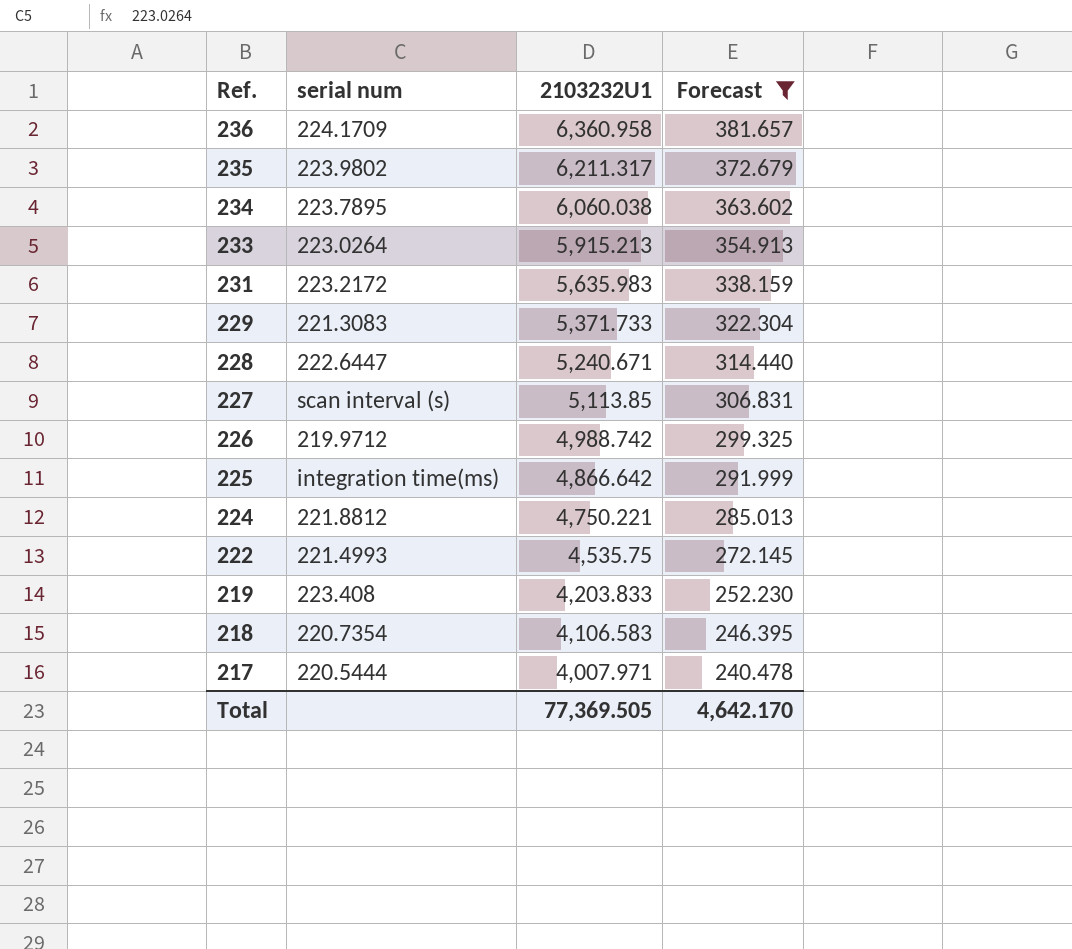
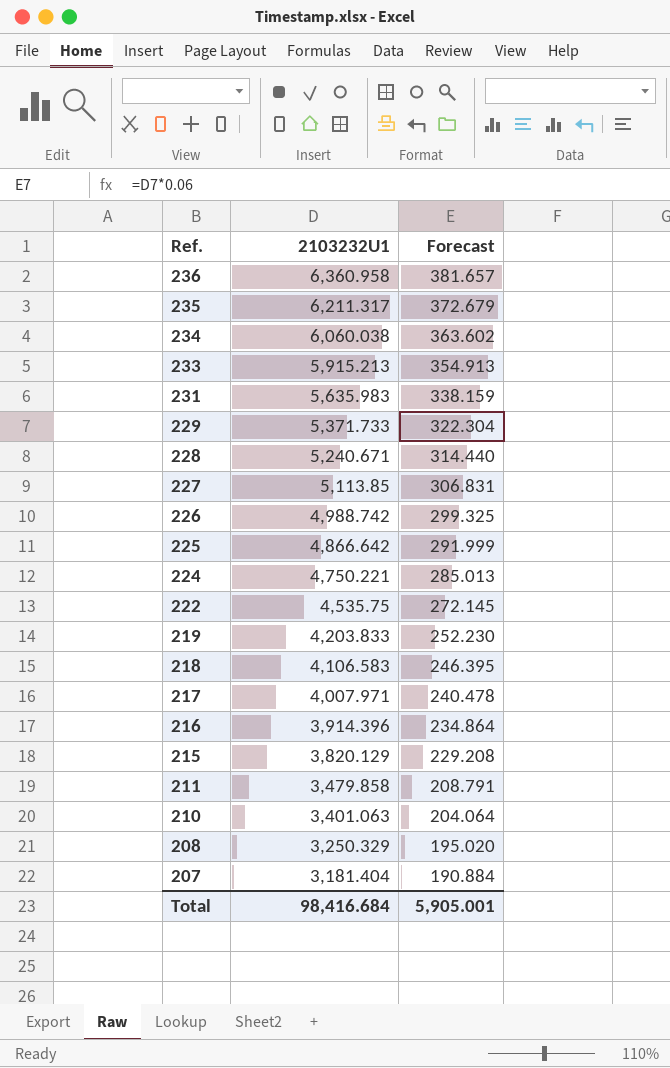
filter: Forecast >= 240.478 -> none
column serial num | position: 2 -> none
Total | 2103232U1: 77,369.505 -> 98,416.684
Total | Forecast: 4,642.170 -> 5,905.001

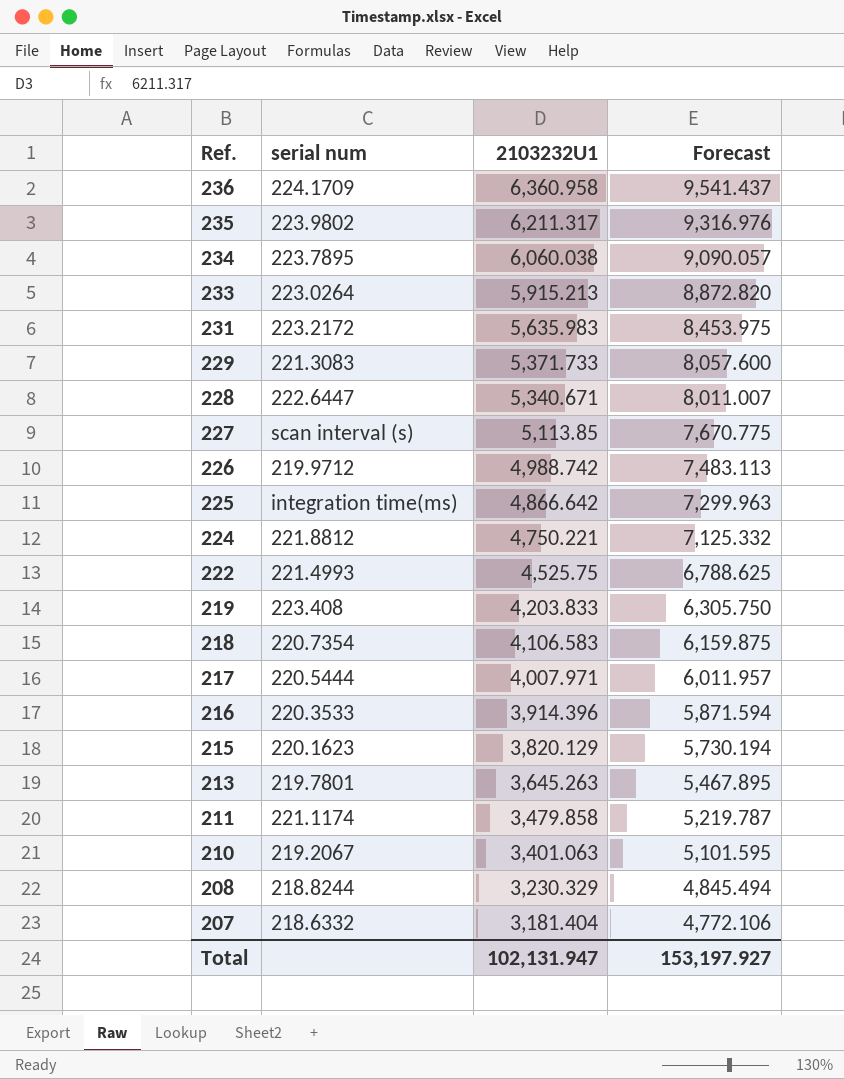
column serial num | position: none -> 2
column Forecast | formula: [2103232U1] * 0.06 -> [2103232U1] * 1.5
228 | 2103232U1: 5,240.671 -> 5,340.671
222 | 2103232U1: 4,535.75 -> 4,525.75
row 213: none -> 219.7801 | 3,645.263 | 5,467.895
208 | 2103232U1: 3,250.329 -> 3,230.329
Total | 2103232U1: 98,416.684 -> 102,131.947
Total | Forecast: 5,905.001 -> 153,197.927

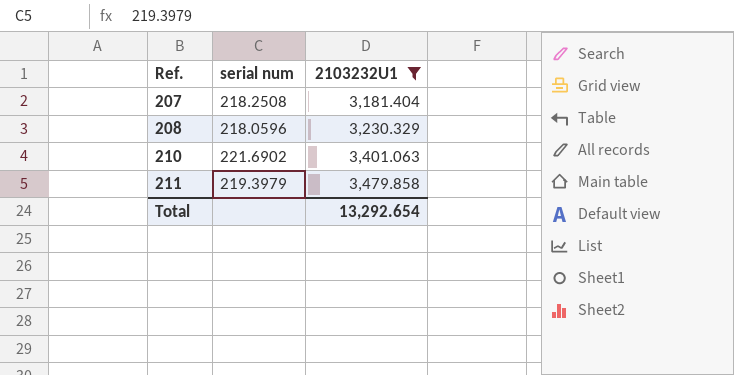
filter: none -> 2103232U1 <= 3,479.858
row order: Ref. descending -> Ref. ascending
column Forecast | formula: [2103232U1] * 1.5 -> none
207 | serial num: 218.6332 -> 218.2508
208 | serial num: 218.8244 -> 218.0596
210 | serial num: 219.2067 -> 221.6902
211 | serial num: 221.1174 -> 219.3979
Total | 2103232U1: 102,131.947 -> 13,292.654

